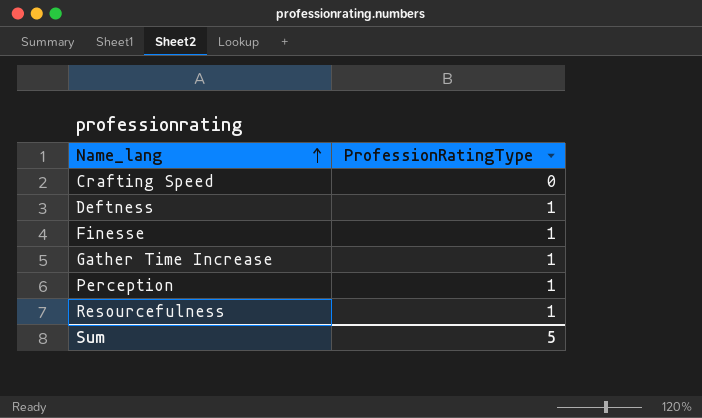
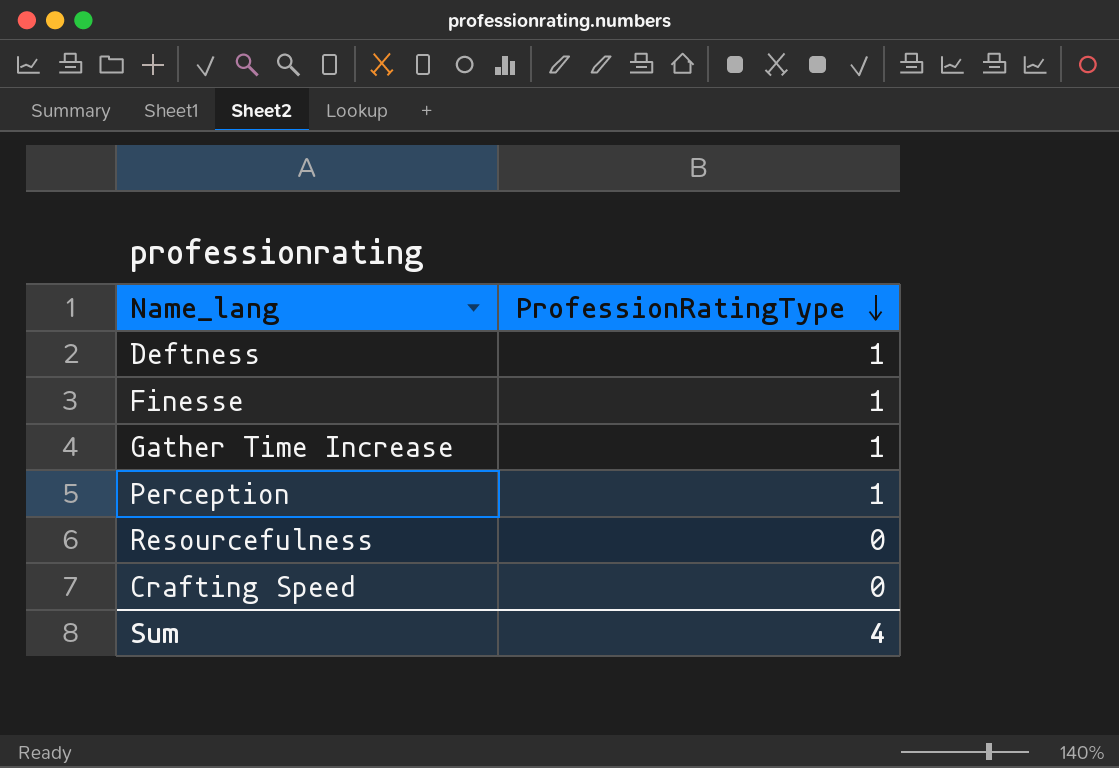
row order: Name_lang ascending -> ProfessionRatingType descending
Resourcefulness | ProfessionRatingType: 1 -> 0
Sum | ProfessionRatingType: 5 -> 4

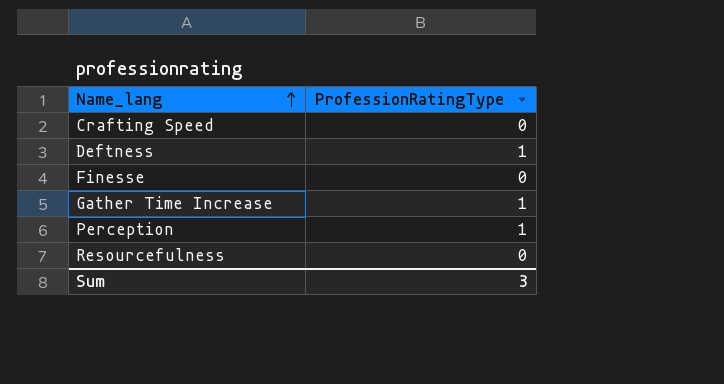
row order: ProfessionRatingType descending -> Name_lang ascending
Finesse | ProfessionRatingType: 1 -> 0
Sum | ProfessionRatingType: 4 -> 3

